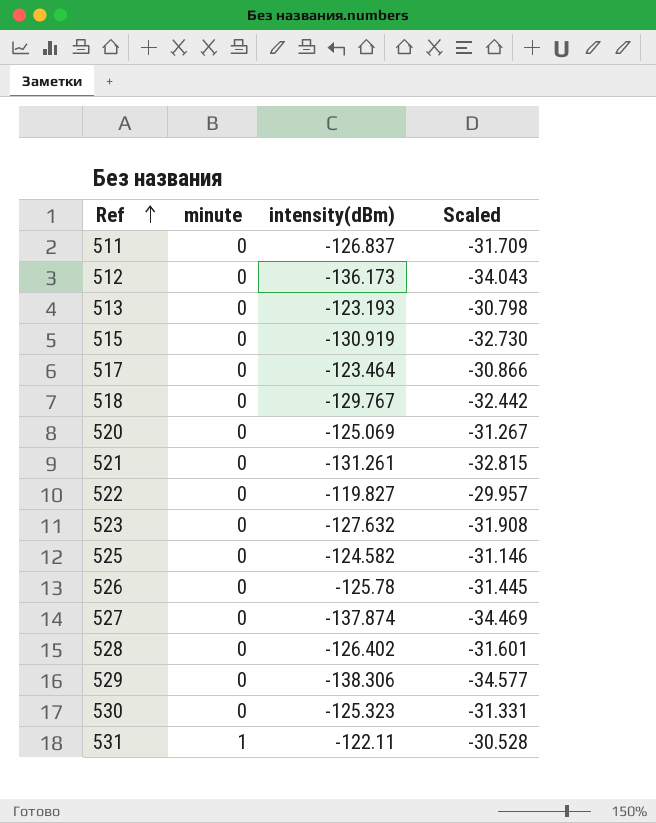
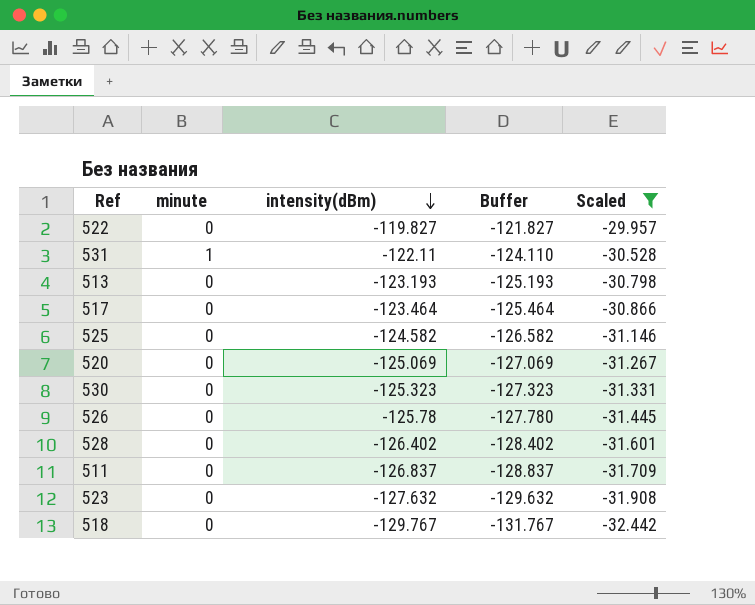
filter: none -> Scaled >= -32.442
row order: Ref ascending -> intensity(dBm) descending
column Buffer | formula: none -> [intensity(dBm)] - 2

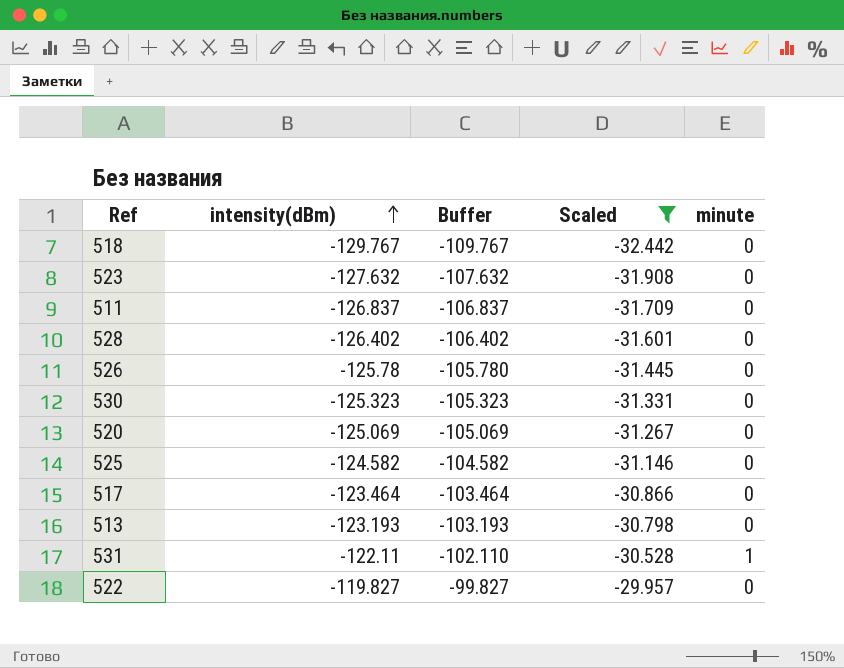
row order: intensity(dBm) descending -> intensity(dBm) ascending
column Buffer | formula: [intensity(dBm)] - 2 -> [intensity(dBm)] + 20
column minute | position: 2 -> 5

